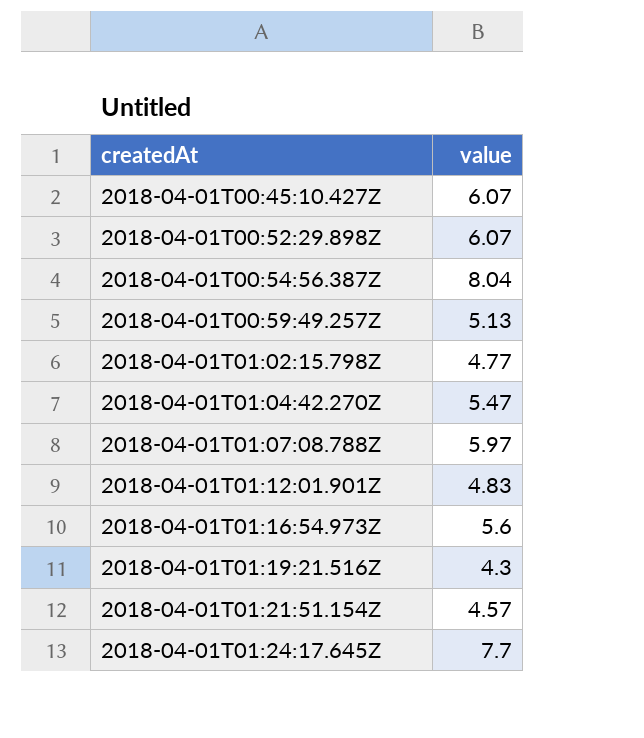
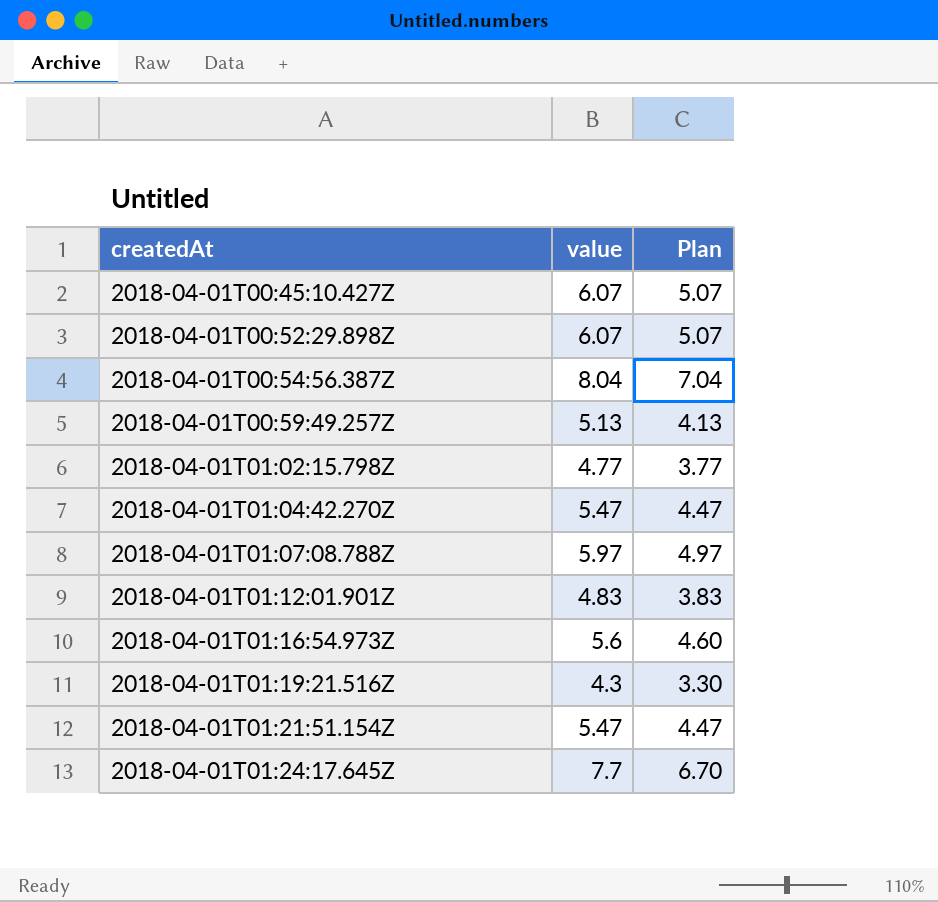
column Plan | formula: none -> [value] - 1
2018-04-01T01:21:51.154Z | value: 4.57 -> 5.47

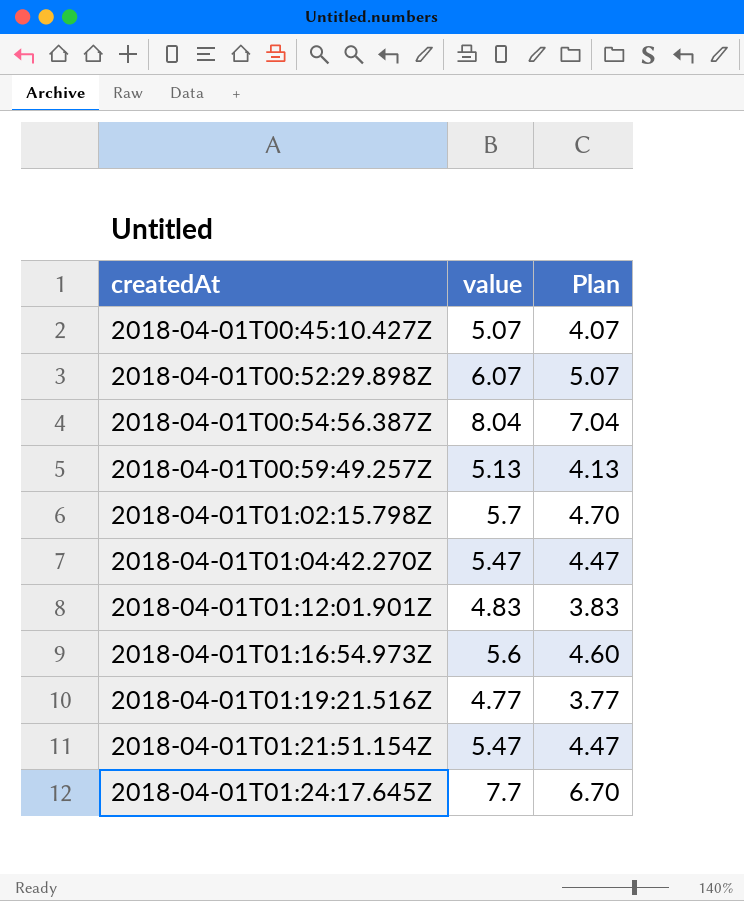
row 2018-04-01T01:07:08.788Z: 5.97 | 4.97 -> none
2018-04-01T00:45:10.427Z | value: 6.07 -> 5.07
2018-04-01T00:45:10.427Z | Plan: 5.07 -> 4.07
2018-04-01T01:02:15.798Z | value: 4.77 -> 5.7
2018-04-01T01:02:15.798Z | Plan: 3.77 -> 4.70
2018-04-01T01:19:21.516Z | value: 4.3 -> 4.77
2018-04-01T01:19:21.516Z | Plan: 3.30 -> 3.77

